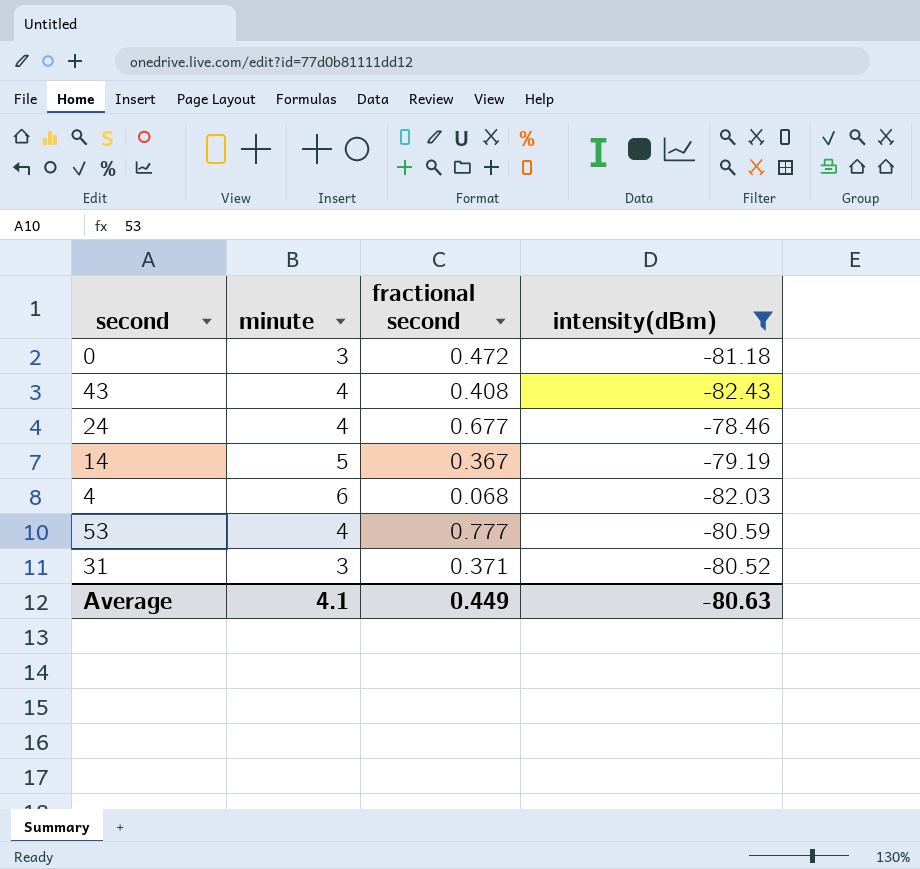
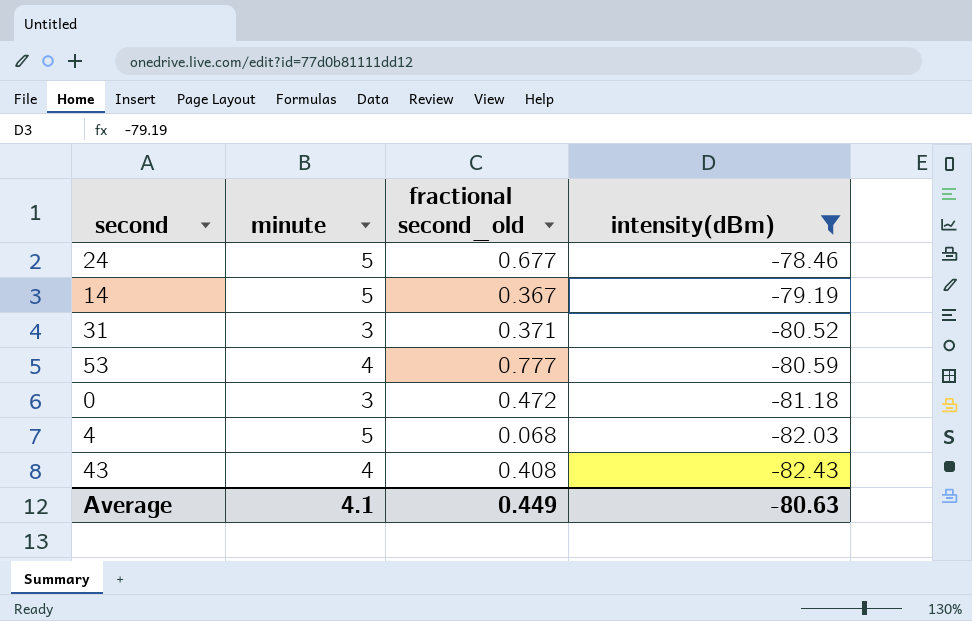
row order: none -> intensity(dBm) descending
column name: fractional second -> fractional second_old
24 | minute: 4 -> 5
4 | minute: 6 -> 5

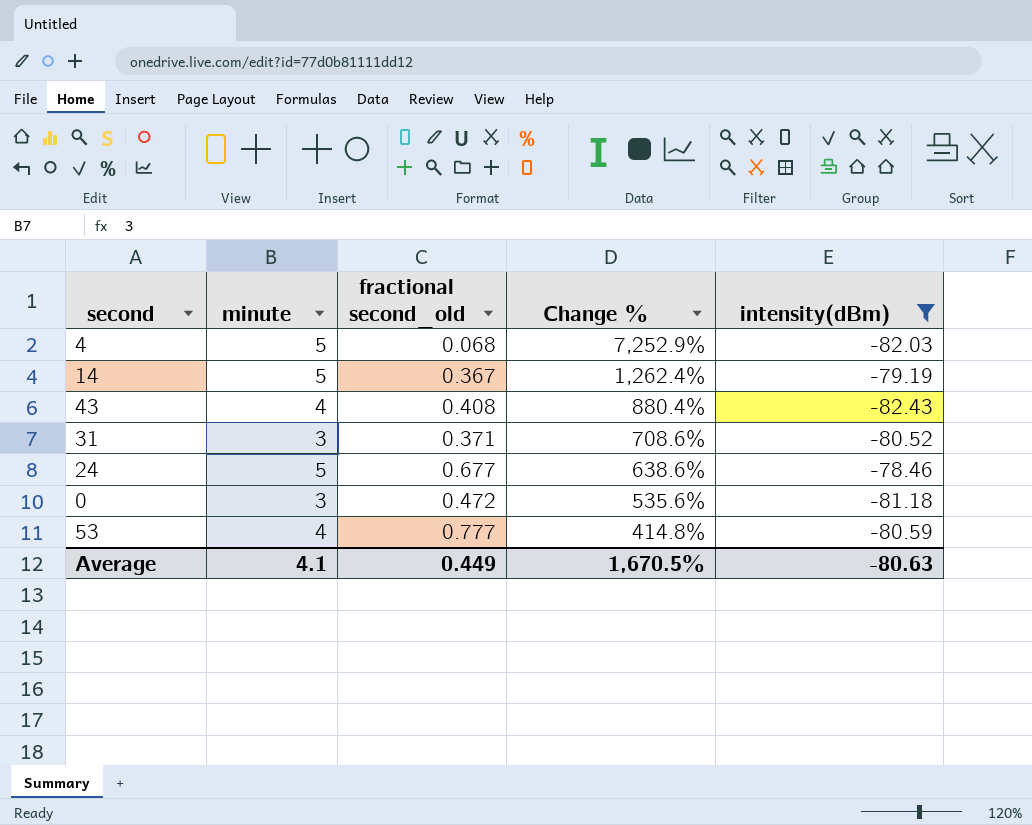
row order: intensity(dBm) descending -> Change % descending
column Change % | formula: none -> ([minute] - [fractional second_old]) / [fractional second_old]

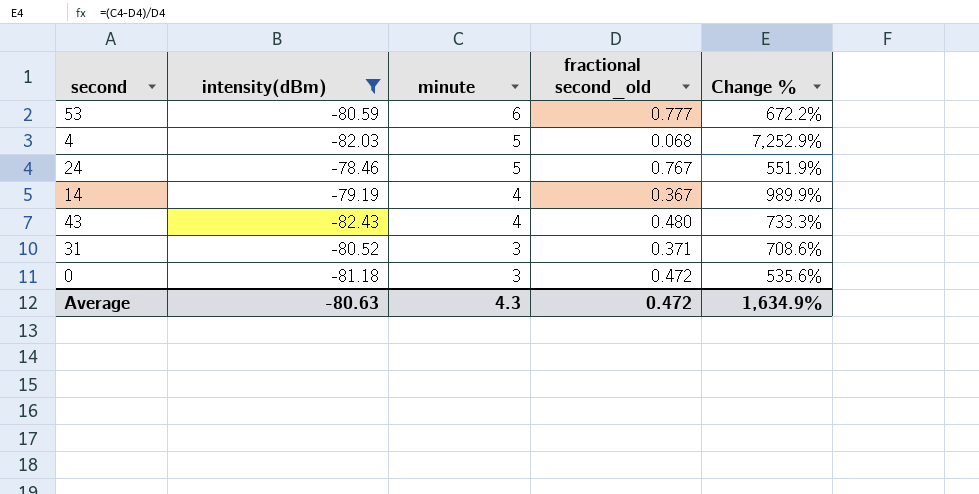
row order: Change % descending -> minute descending
column intensity(dBm) | position: 5 -> 2
53 | minute: 4 -> 6
53 | Change %: 414.8% -> 672.2%
24 | fractional second_old: 0.677 -> 0.767
24 | Change %: 638.6% -> 551.9%
14 | minute: 5 -> 4
14 | Change %: 1,262.4% -> 989.9%
43 | fractional second_old: 0.408 -> 0.480
43 | Change %: 880.4% -> 733.3%
Average | minute: 4.1 -> 4.3
Average | fractional second_old: 0.449 -> 0.472
Average | Change %: 1,670.5% -> 1,634.9%

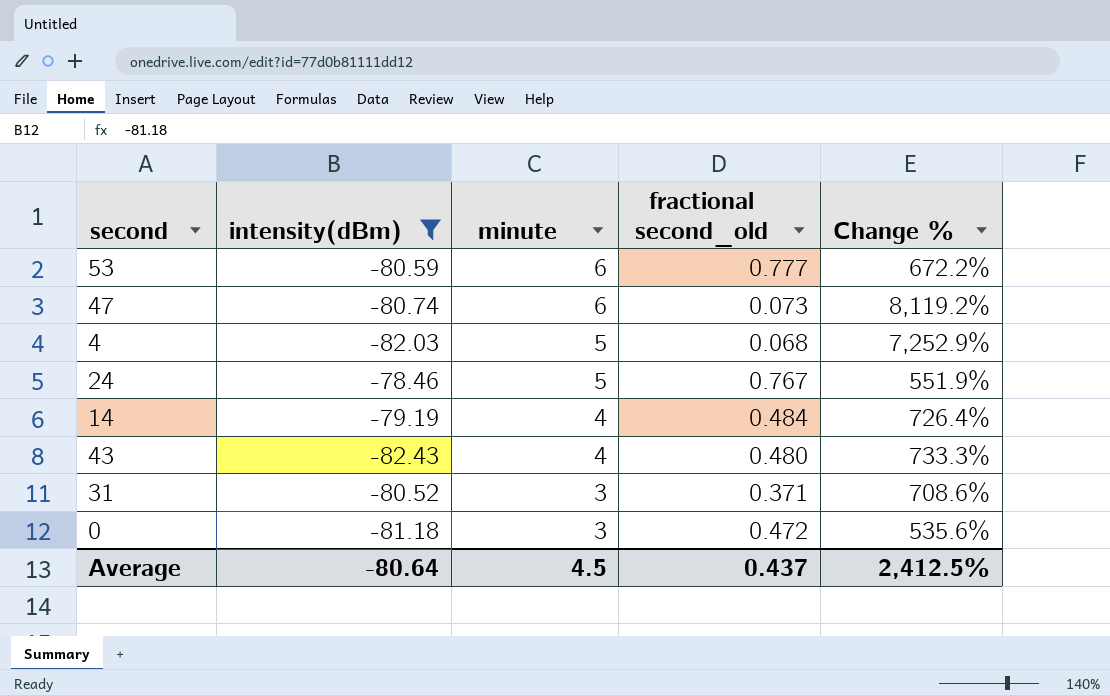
row 47: none -> -80.74 | 6 | 0.073 | 8,119.2%
14 | fractional second_old: 0.367 -> 0.484
14 | Change %: 989.9% -> 726.4%
Average | intensity(dBm): -80.63 -> -80.64
Average | minute: 4.3 -> 4.5
Average | fractional second_old: 0.472 -> 0.437
Average | Change %: 1,634.9% -> 2,412.5%

